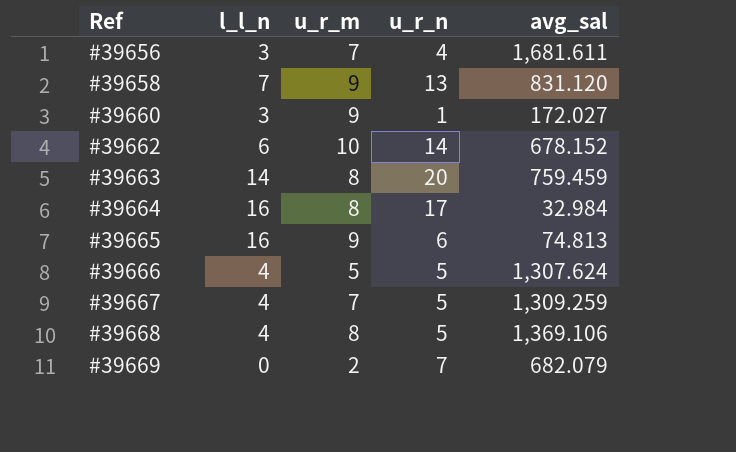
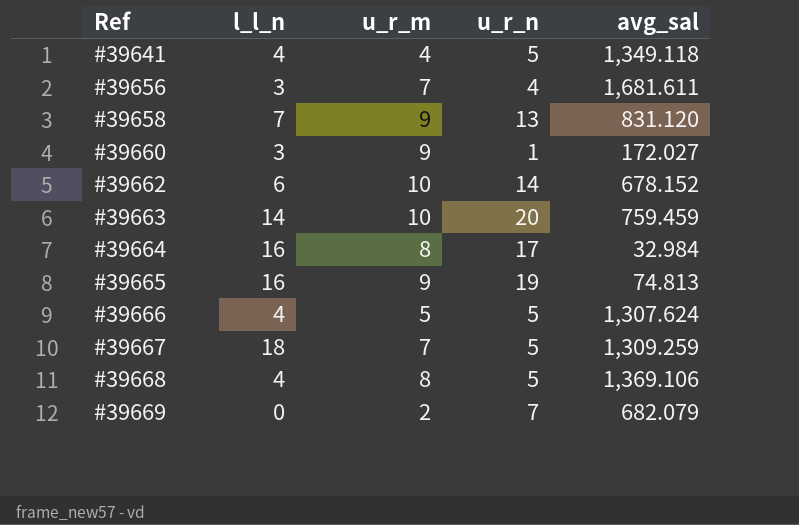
row #39641: none -> 4 | 4 | 5 | 1,349.118
#39663 | u_r_m: 8 -> 10
#39665 | u_r_n: 6 -> 19
#39667 | l_l_n: 4 -> 18

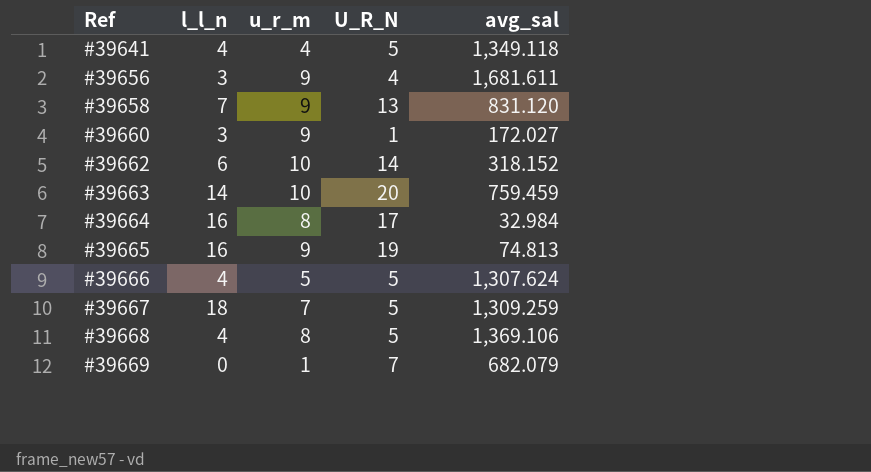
column name: u_r_n -> U_R_N
#39656 | u_r_m: 7 -> 9
#39662 | avg_sal: 678.152 -> 318.152
#39669 | u_r_m: 2 -> 1

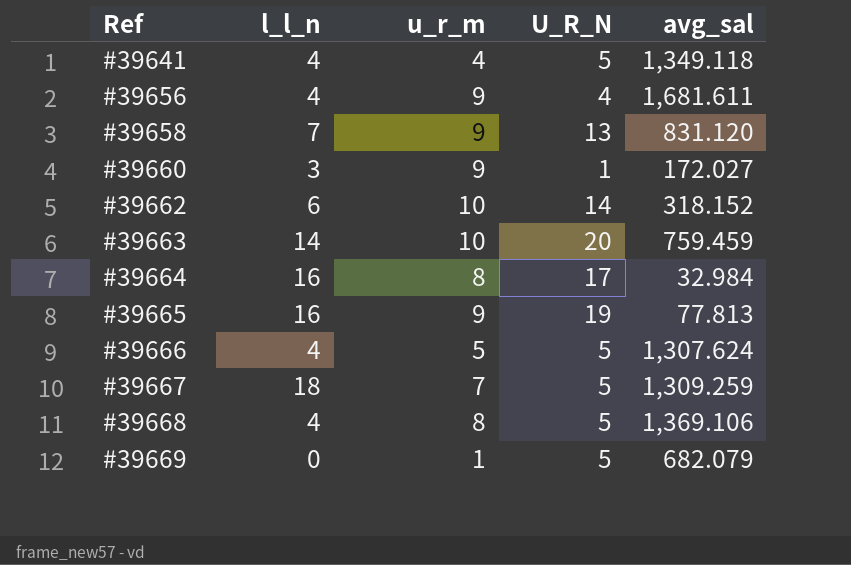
#39656 | l_l_n: 3 -> 4
#39665 | avg_sal: 74.813 -> 77.813
#39669 | U_R_N: 7 -> 5

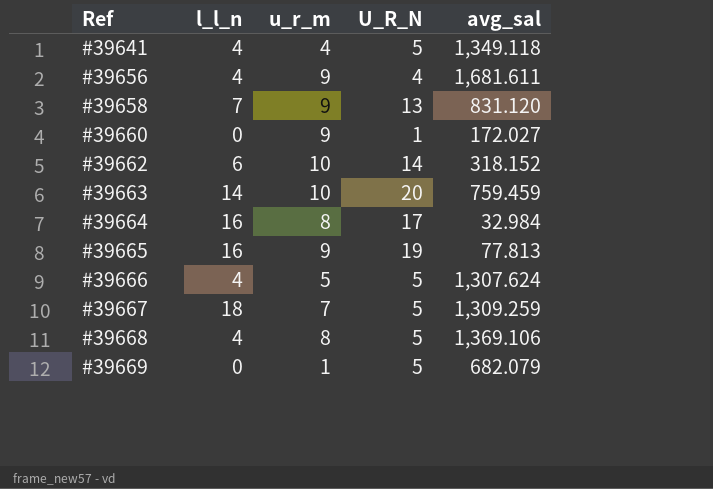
#39660 | l_l_n: 3 -> 0

